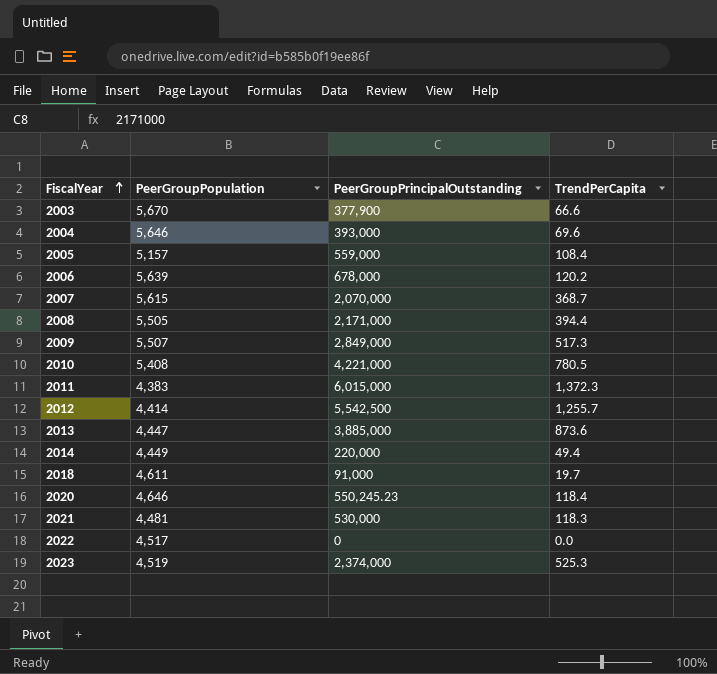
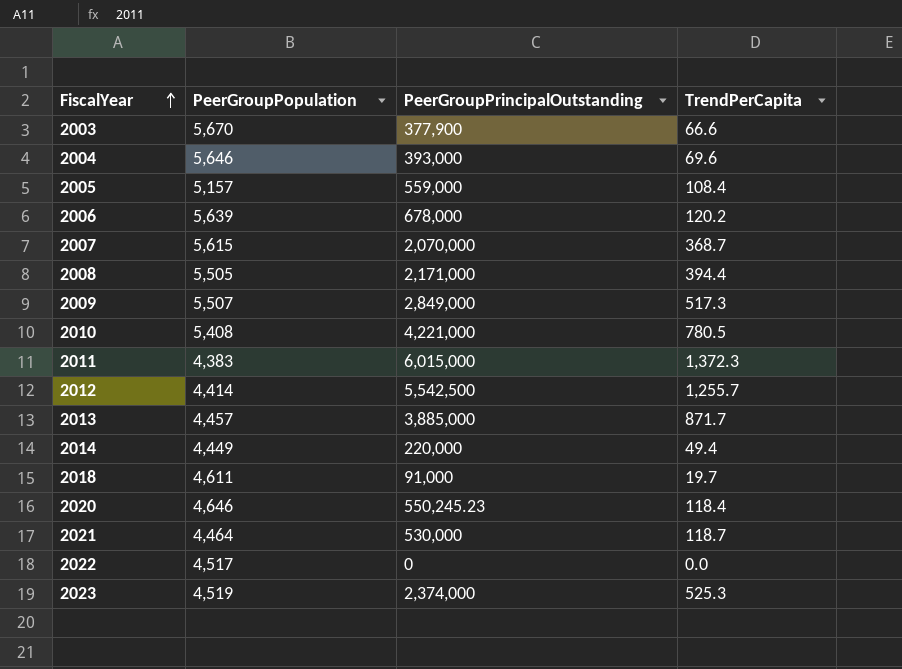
2013 | PeerGroupPopulation: 4,447 -> 4,457
2013 | TrendPerCapita: 873.6 -> 871.7
2021 | PeerGroupPopulation: 4,481 -> 4,464
2021 | TrendPerCapita: 118.3 -> 118.7

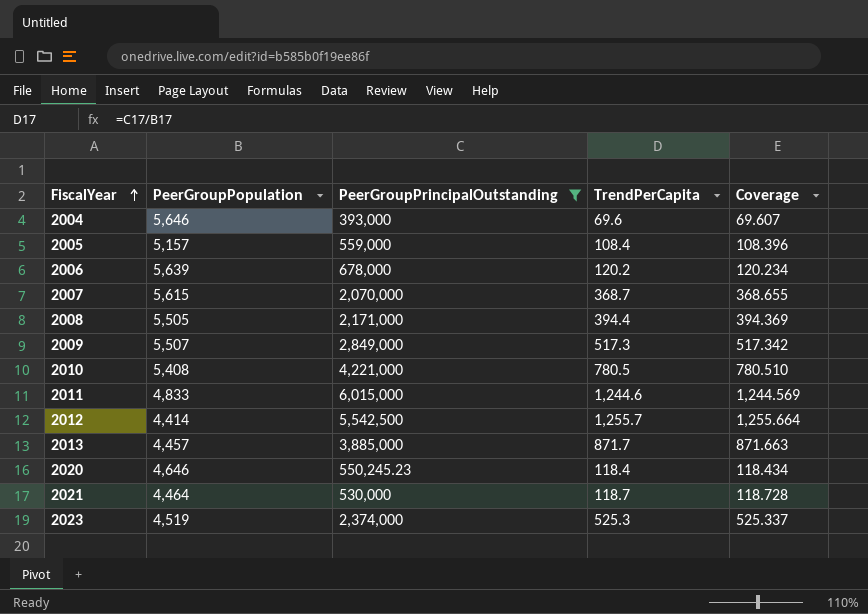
filter: none -> PeerGroupPrincipalOutstanding >= 393,000
column Coverage | formula: none -> [PeerGroupPrincipalOutstanding] / [PeerGroupPopulation]
2011 | PeerGroupPopulation: 4,383 -> 4,833
2011 | TrendPerCapita: 1,372.3 -> 1,244.6

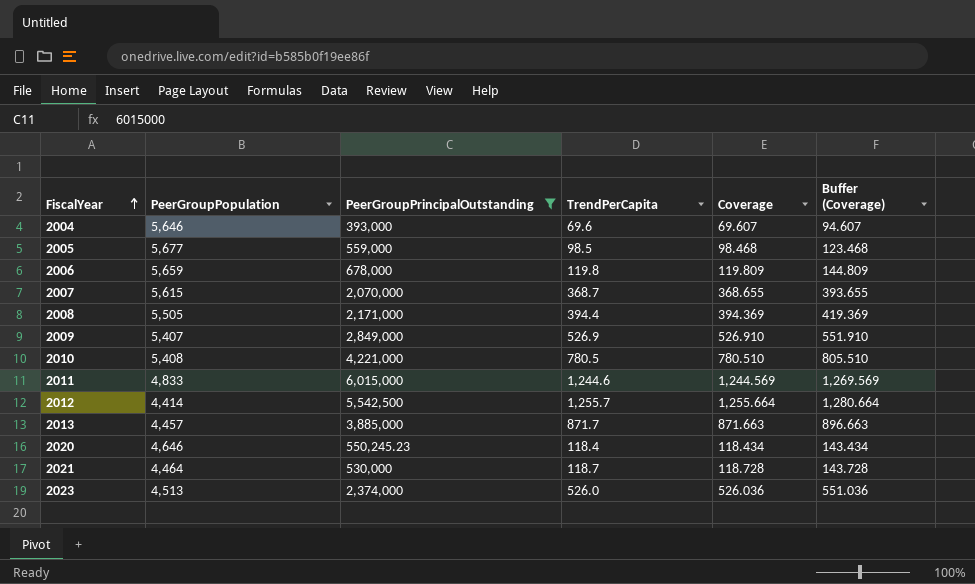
column Buffer (Coverage) | formula: none -> [Coverage] + 25
2005 | PeerGroupPopulation: 5,157 -> 5,677
2005 | TrendPerCapita: 108.4 -> 98.5
2005 | Coverage: 108.396 -> 98.468
2006 | PeerGroupPopulation: 5,639 -> 5,659
2006 | TrendPerCapita: 120.2 -> 119.8
2006 | Coverage: 120.234 -> 119.809
2009 | PeerGroupPopulation: 5,507 -> 5,407
2009 | TrendPerCapita: 517.3 -> 526.9
2009 | Coverage: 517.342 -> 526.910
2023 | PeerGroupPopulation: 4,519 -> 4,513
2023 | TrendPerCapita: 525.3 -> 526.0
2023 | Coverage: 525.337 -> 526.036

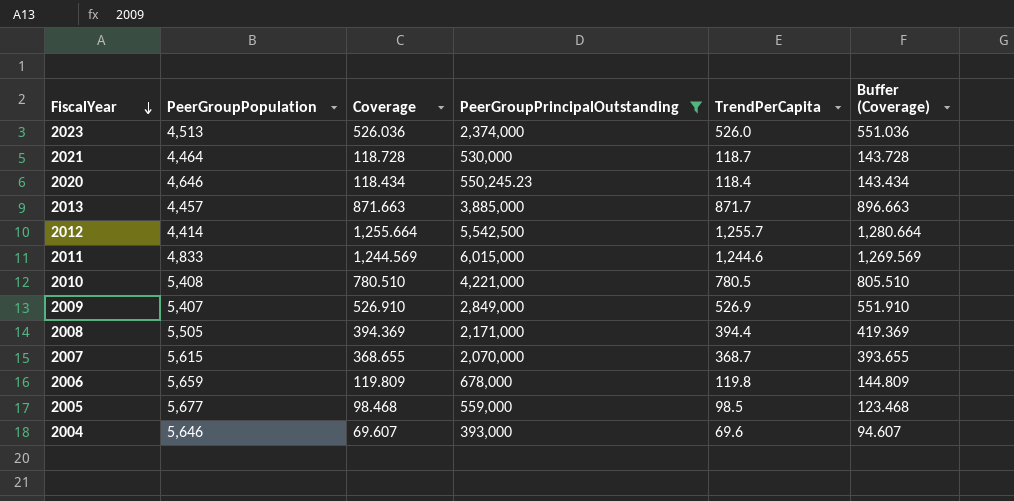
row order: FiscalYear ascending -> FiscalYear descending
column Coverage | position: 5 -> 3

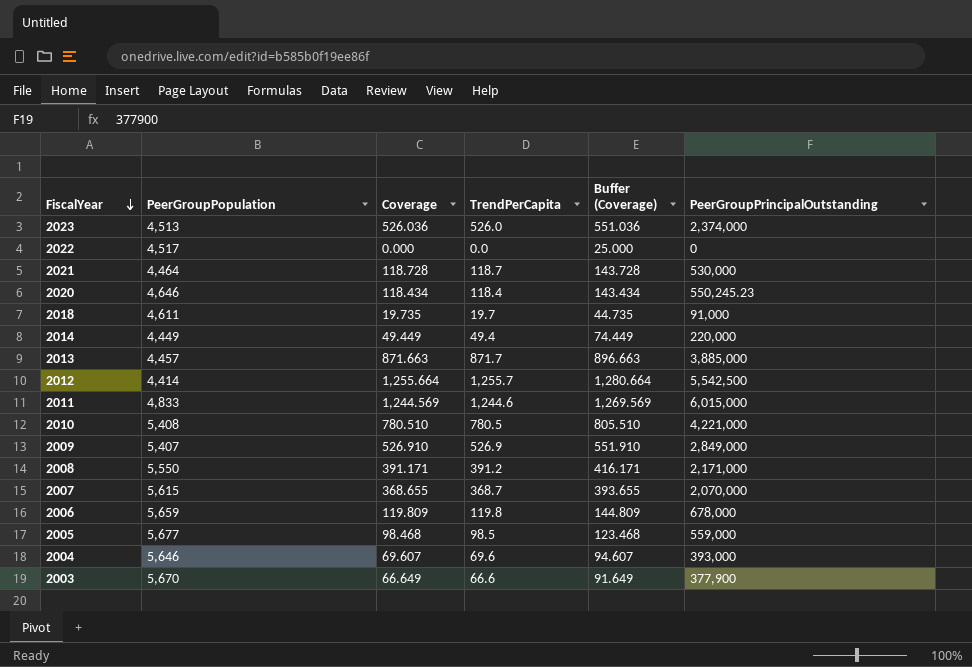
filter: PeerGroupPrincipalOutstanding >= 393,000 -> none
column PeerGroupPrincipalOutstanding | position: 4 -> 6
2008 | PeerGroupPopulation: 5,505 -> 5,550
2008 | Coverage: 394.369 -> 391.171
2008 | TrendPerCapita: 394.4 -> 391.2
2008 | Buffer (Coverage): 419.369 -> 416.171

